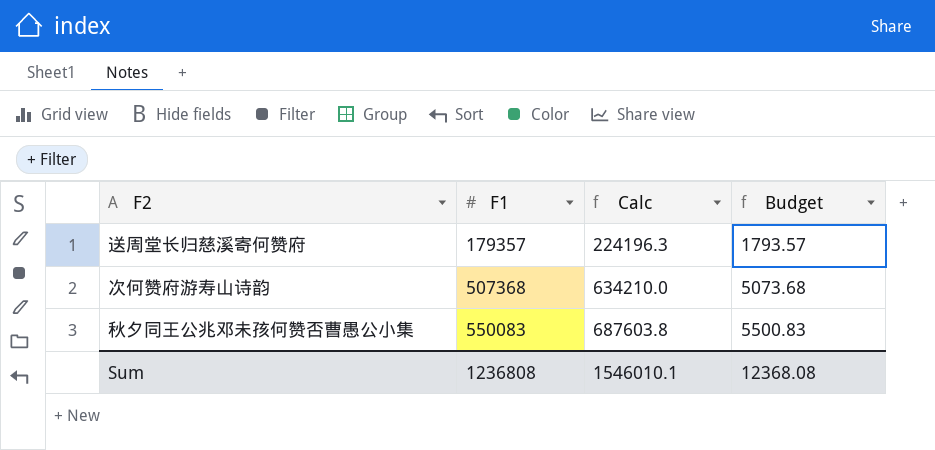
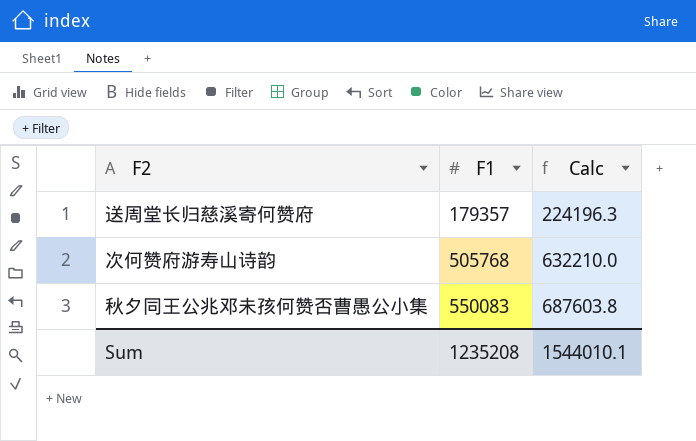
column Budget | formula: [F1] * 0.01 -> none
次何赞府游寿山诗韵 | F1: 507368 -> 505768
次何赞府游寿山诗韵 | Calc: 634210.0 -> 632210.0
Sum | F1: 1236808 -> 1235208
Sum | Calc: 1546010.1 -> 1544010.1

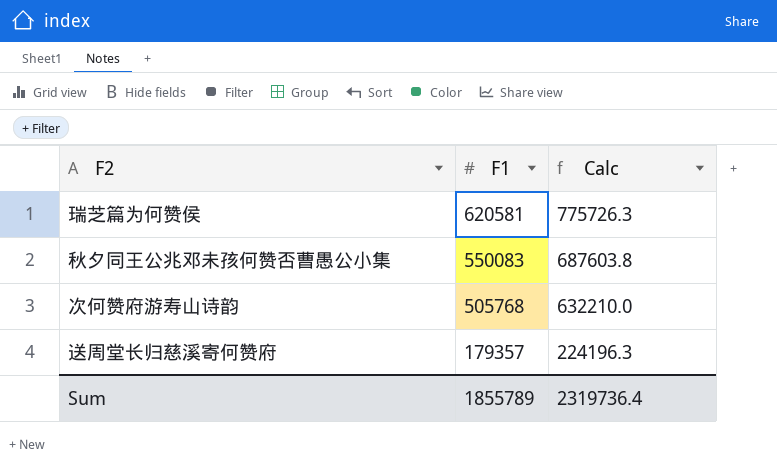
row order: F1 ascending -> F1 descending
row 瑞芝篇为何赞侯: none -> 620581 | 775726.3
Sum | F1: 1235208 -> 1855789
Sum | Calc: 1544010.1 -> 2319736.4

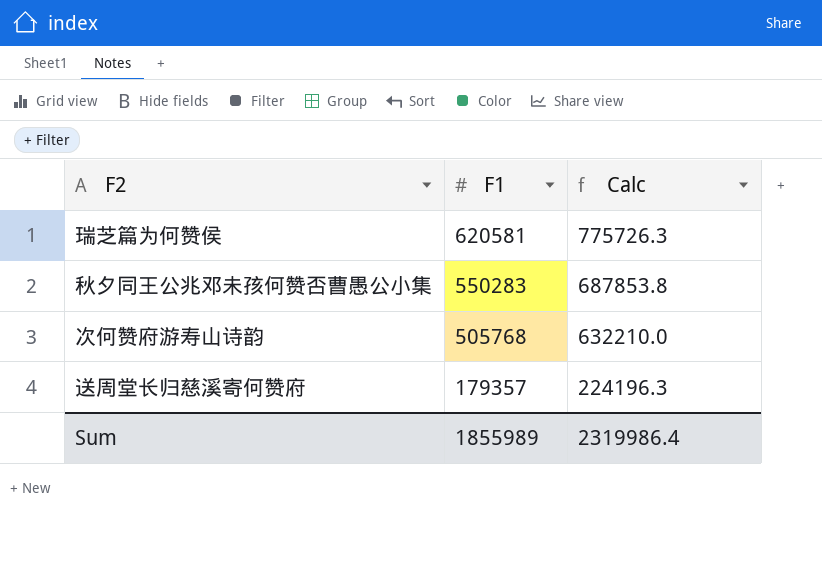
秋夕同王公兆邓未孩何赞否曹愚公小集 | F1: 550083 -> 550283
秋夕同王公兆邓未孩何赞否曹愚公小集 | Calc: 687603.8 -> 687853.8
Sum | F1: 1855789 -> 1855989
Sum | Calc: 2319736.4 -> 2319986.4

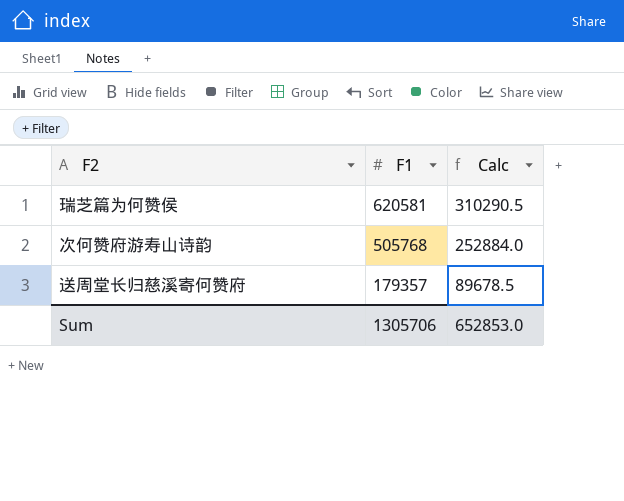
column Calc | formula: [F1] * 1.25 -> [F1] * 0.5
row 秋夕同王公兆邓未孩何赞否曹愚公小集: 550283 | 687853.8 -> none
Sum | F1: 1855989 -> 1305706
Sum | Calc: 2319986.4 -> 652853.0

